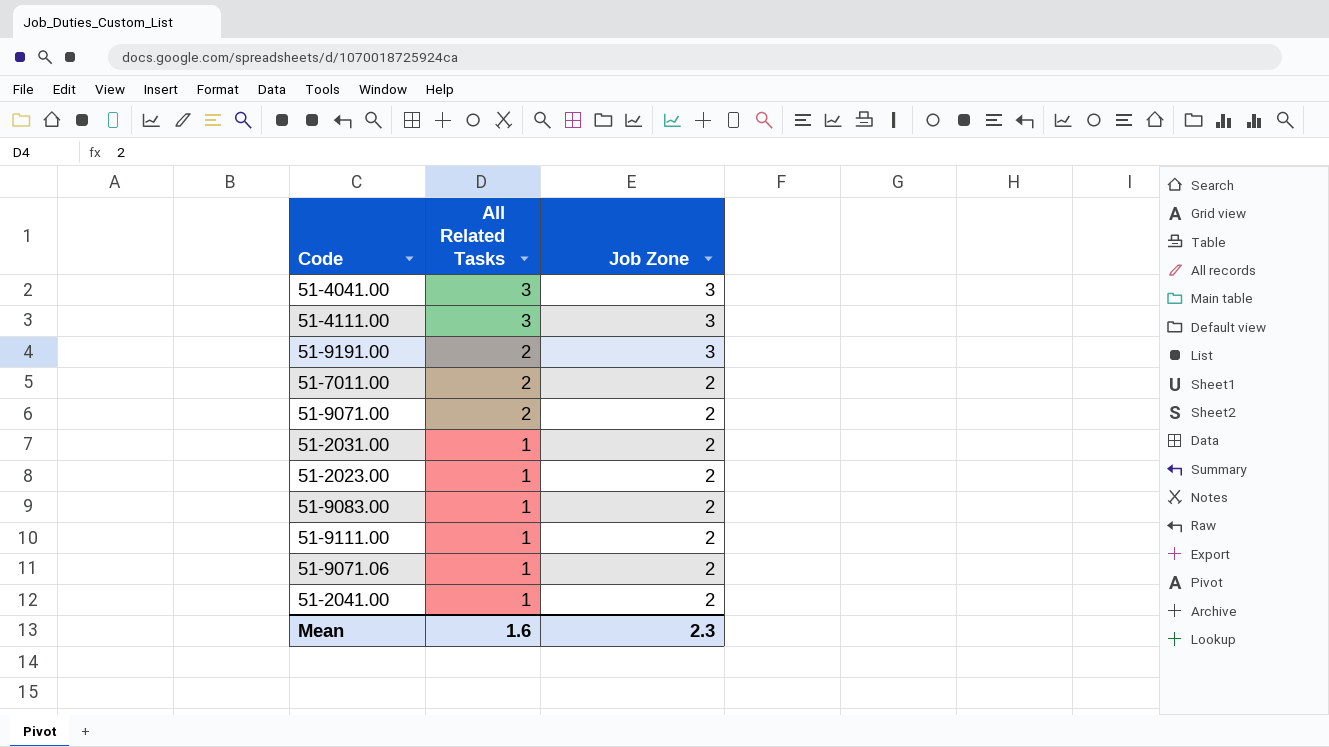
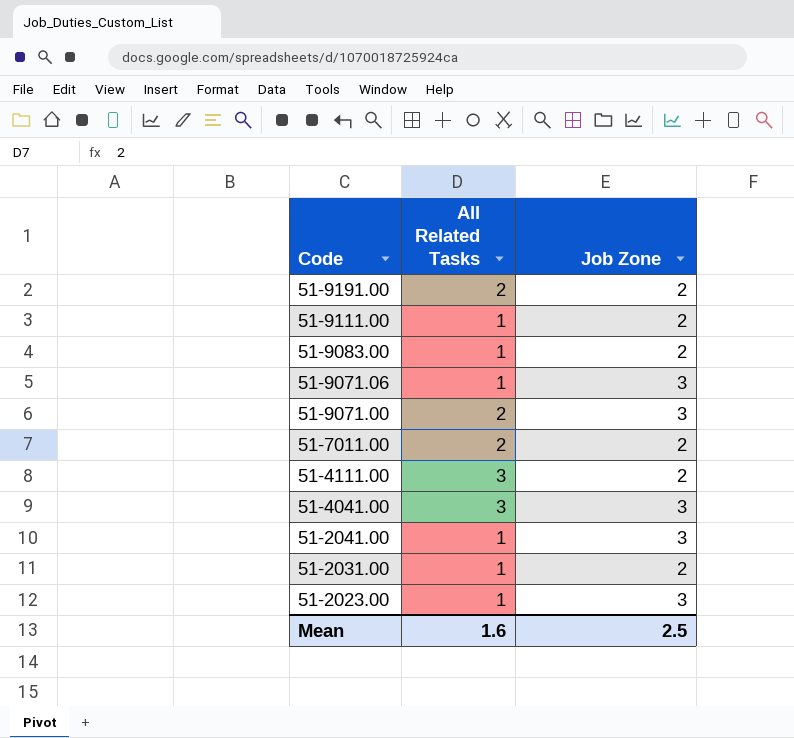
row order: All Related Tasks descending -> Code descending
51-9191.00 | Job Zone: 3 -> 2
51-9071.06 | Job Zone: 2 -> 3
51-9071.00 | Job Zone: 2 -> 3
51-4111.00 | Job Zone: 3 -> 2
51-2041.00 | Job Zone: 2 -> 3
51-2023.00 | Job Zone: 2 -> 3
Mean | Job Zone: 2.3 -> 2.5

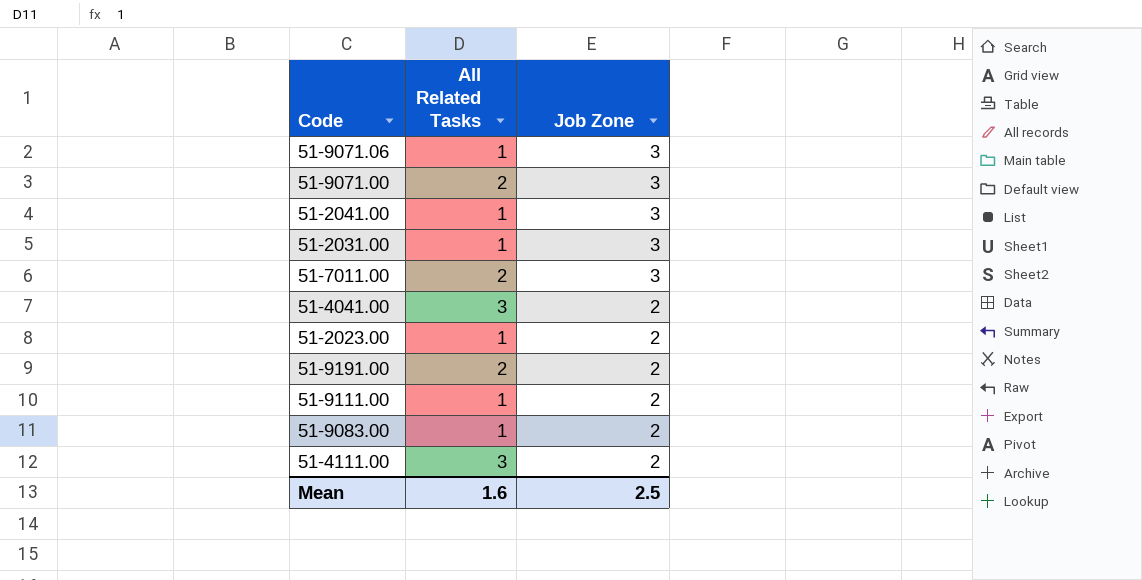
row order: Code descending -> Job Zone descending
51-2031.00 | Job Zone: 2 -> 3
51-7011.00 | Job Zone: 2 -> 3
51-4041.00 | Job Zone: 3 -> 2
51-2023.00 | Job Zone: 3 -> 2

